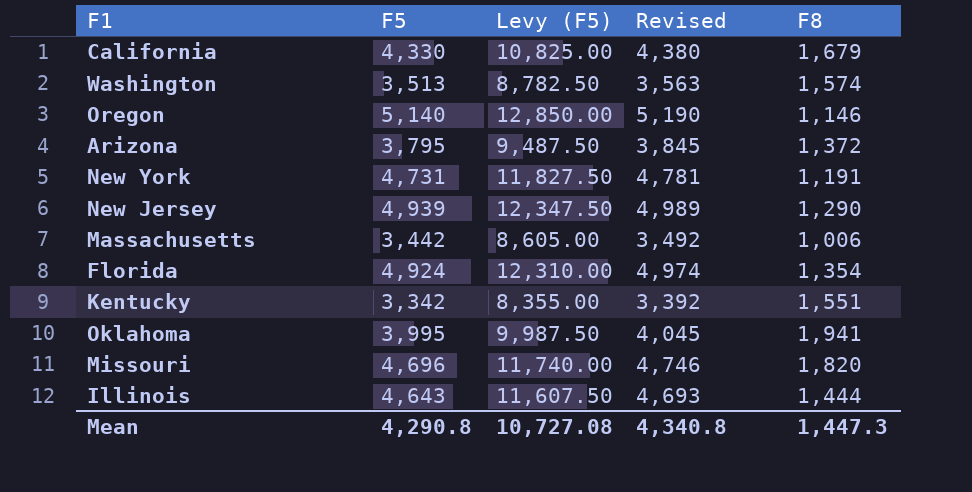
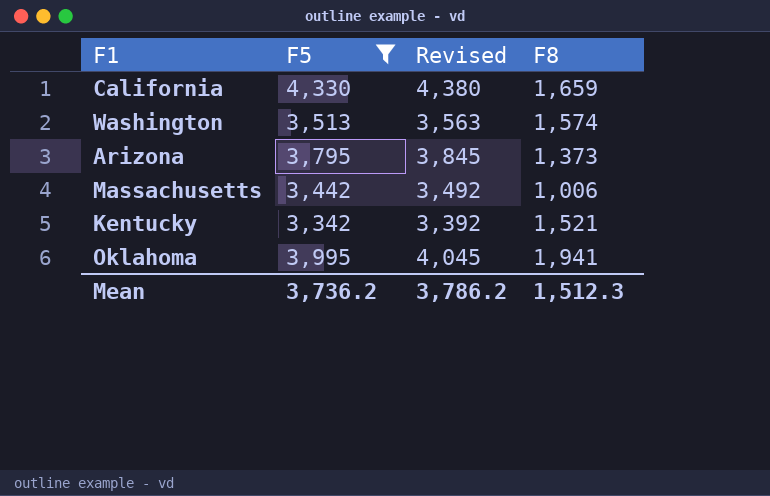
filter: none -> F5 <= 4,330
column Levy (F5) | formula: [F5] * 2.5 -> none
California | F8: 1,679 -> 1,659
Arizona | F8: 1,372 -> 1,373
Kentucky | F8: 1,551 -> 1,521
Mean | F5: 4,290.8 -> 3,736.2
Mean | Revised: 4,340.8 -> 3,786.2
Mean | F8: 1,447.3 -> 1,512.3

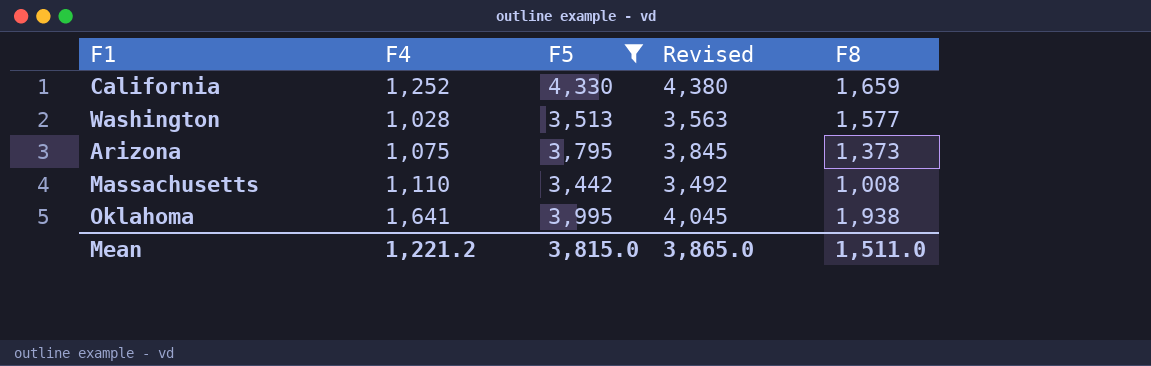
column F4 | position: none -> 2
row Kentucky: 3,342 | 3,392 | 1,521 -> none
Washington | F8: 1,574 -> 1,577
Massachusetts | F8: 1,006 -> 1,008
Oklahoma | F8: 1,941 -> 1,938
Mean | F5: 3,736.2 -> 3,815.0
Mean | Revised: 3,786.2 -> 3,865.0
Mean | F8: 1,512.3 -> 1,511.0

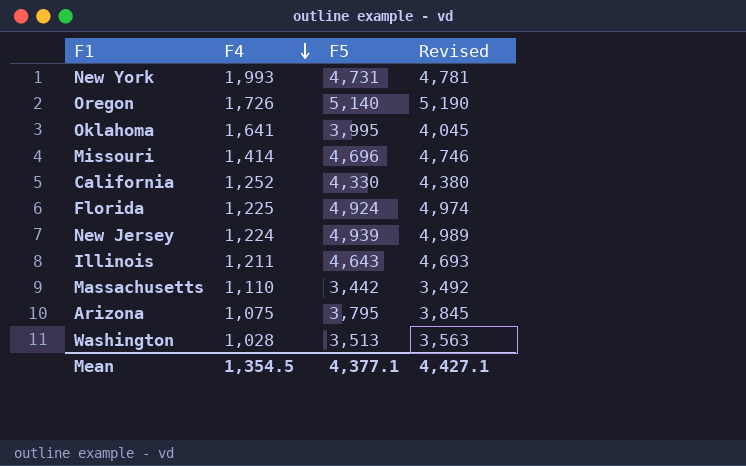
filter: F5 <= 4,330 -> none
row order: none -> F4 descending
column F8 | position: 5 -> none
Mean | F4: 1,221.2 -> 1,354.5
Mean | F5: 3,815.0 -> 4,377.1
Mean | Revised: 3,865.0 -> 4,427.1

